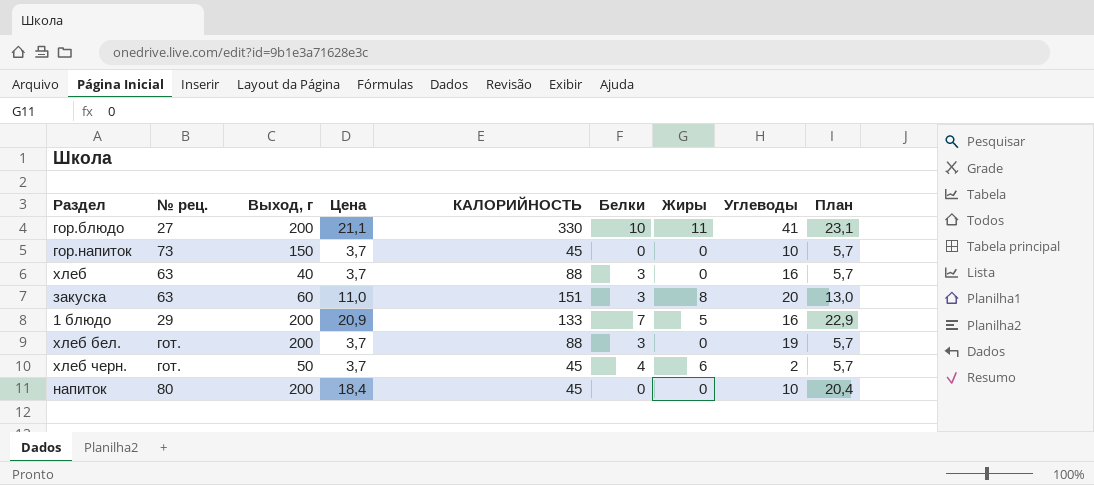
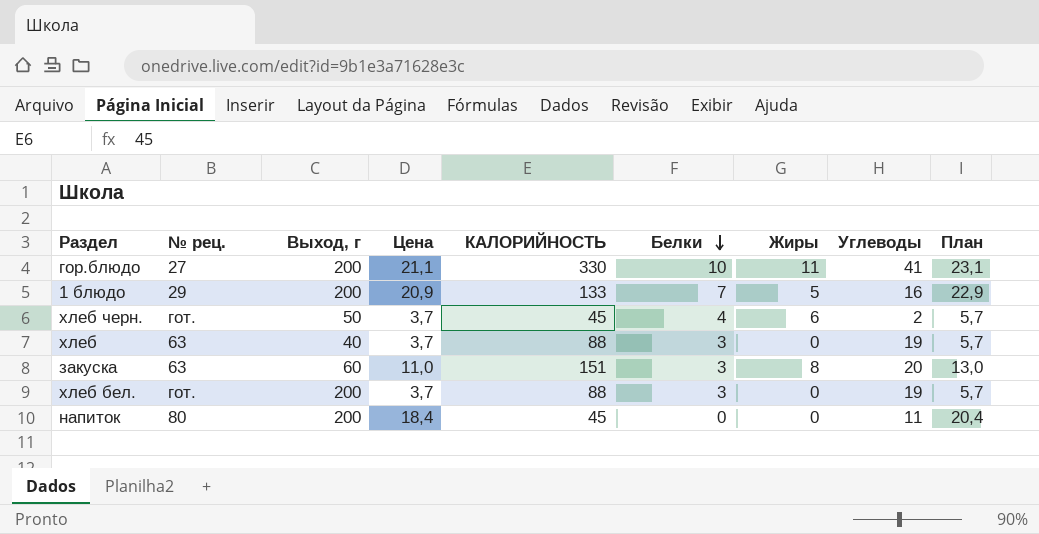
row order: none -> Белки descending
row гор.напиток: 73 | 150 | 3,7 | 45 | 0 | 0 | 10 | 5,7 -> none
хлеб | Углеводы: 16 -> 19
напиток | Углеводы: 10 -> 11

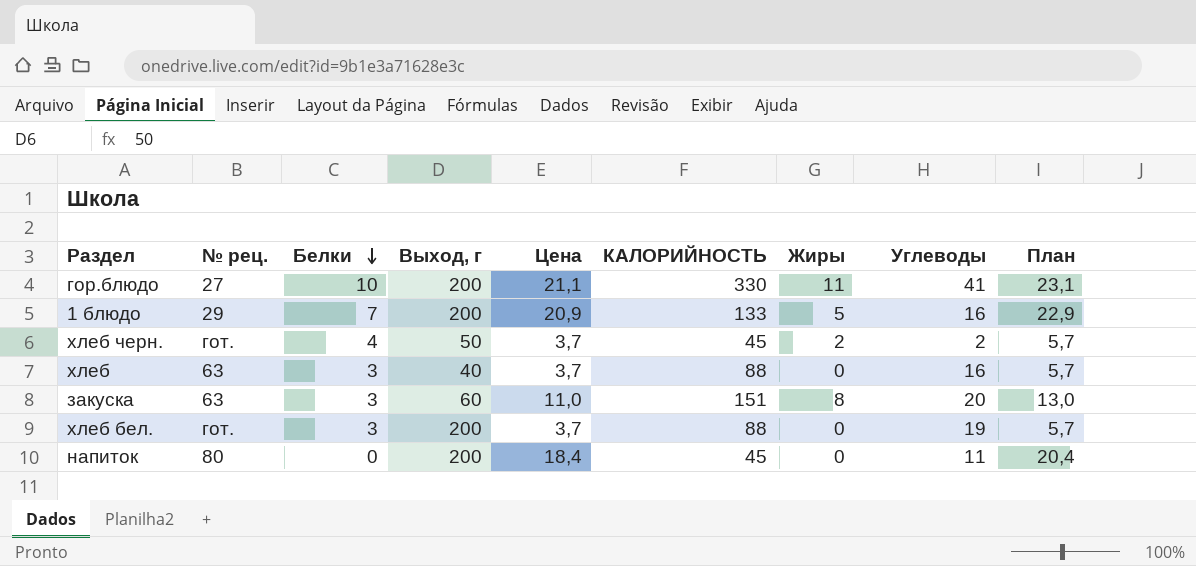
column Белки | position: 6 -> 3
хлеб черн. | Жиры: 6 -> 2
хлеб | Углеводы: 19 -> 16

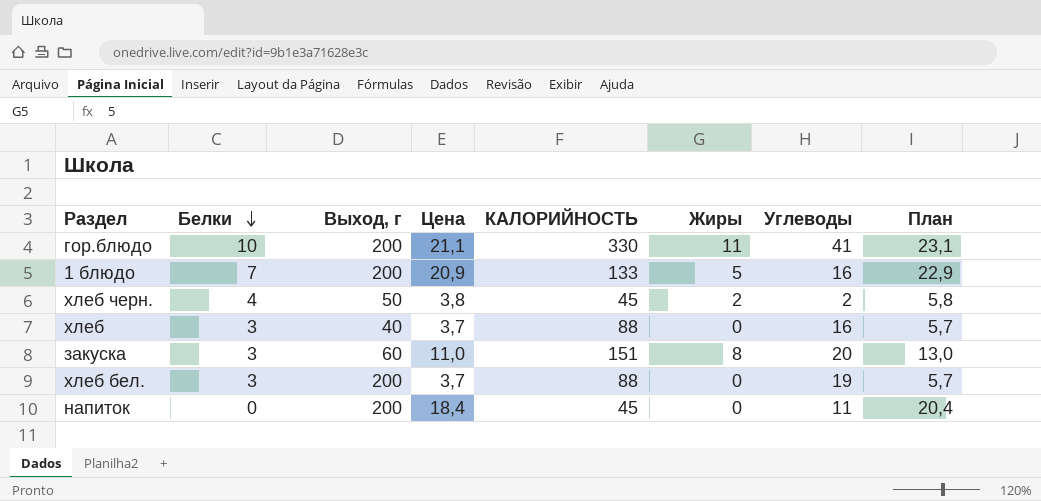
column № рец. | position: 2 -> none
хлеб черн. | Цена: 3,7 -> 3,8
хлеб черн. | План: 5,7 -> 5,8

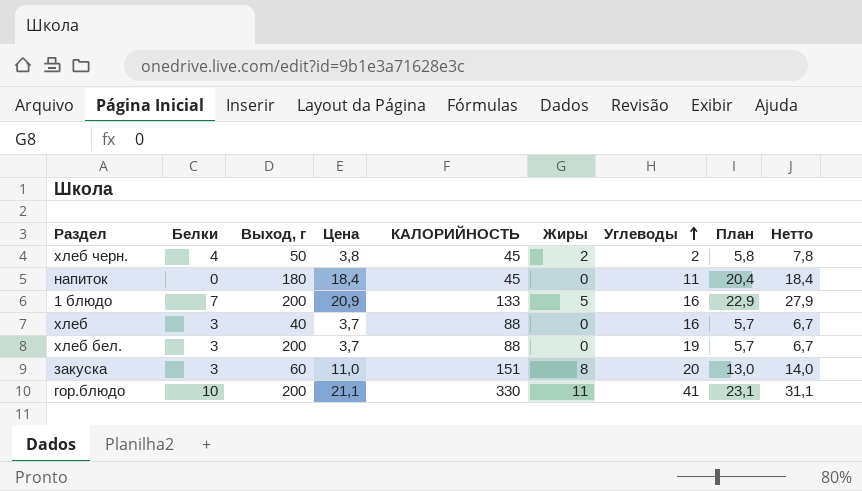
row order: Белки descending -> Углеводы ascending
column Нетто | formula: none -> [Белки] + [Цена]
напиток | Выход, г: 200 -> 180

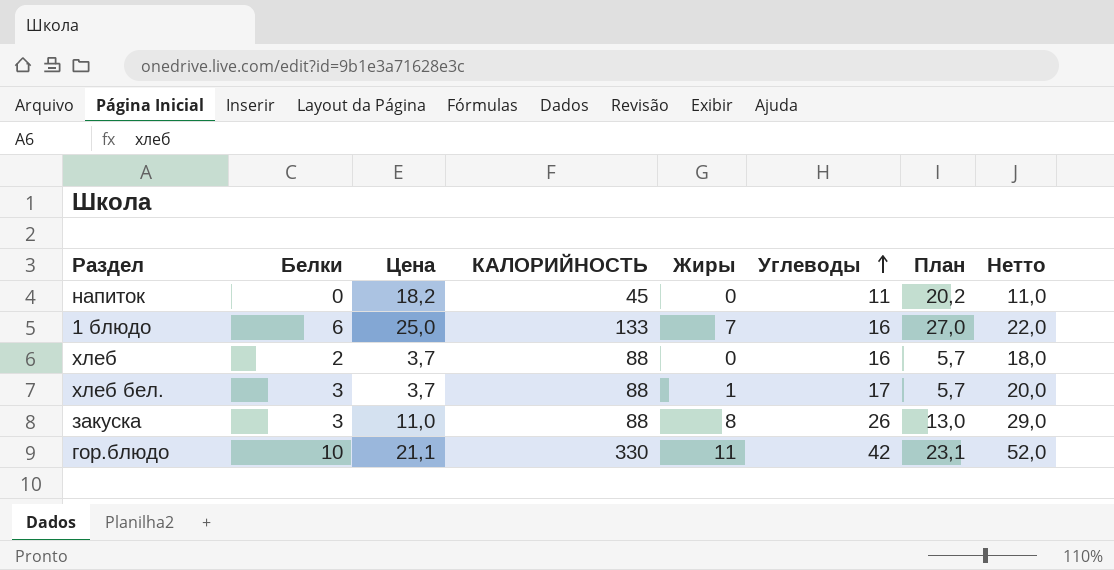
column Выход, г | position: 3 -> none
column Нетто | formula: [Белки] + [Цена] -> [Белки] + [Углеводы]
row хлеб черн.: 4 | 50 | 3,8 | 45 | 2 | 2 | 5,8 | 7,8 -> none
напиток | Цена: 18,4 -> 18,2
напиток | План: 20,4 -> 20,2
1 блюдо | Белки: 7 -> 6
1 блюдо | Цена: 20,9 -> 25,0
1 блюдо | Жиры: 5 -> 7
1 блюдо | План: 22,9 -> 27,0
хлеб | Белки: 3 -> 2
хлеб бел. | Жиры: 0 -> 1
хлеб бел. | Углеводы: 19 -> 17
закуска | КАЛОРИЙНОСТЬ: 151 -> 88
закуска | Углеводы: 20 -> 26
гор.блюдо | Углеводы: 41 -> 42

